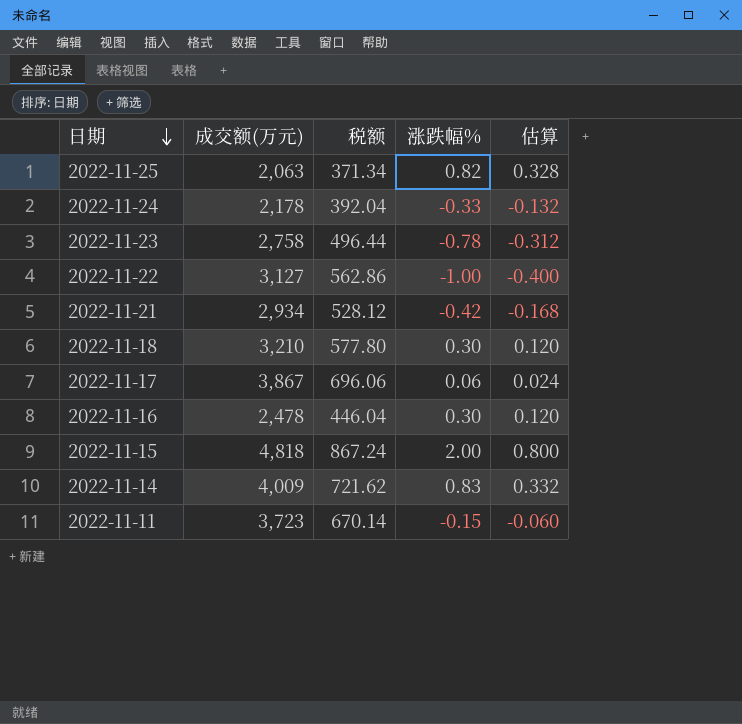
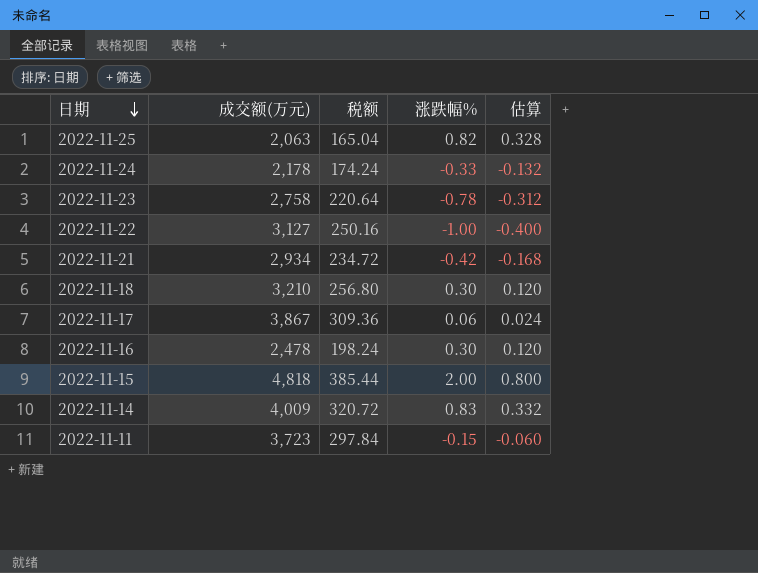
column 税额 | formula: [成交额(万元)] * 0.18 -> [成交额(万元)] * 0.08

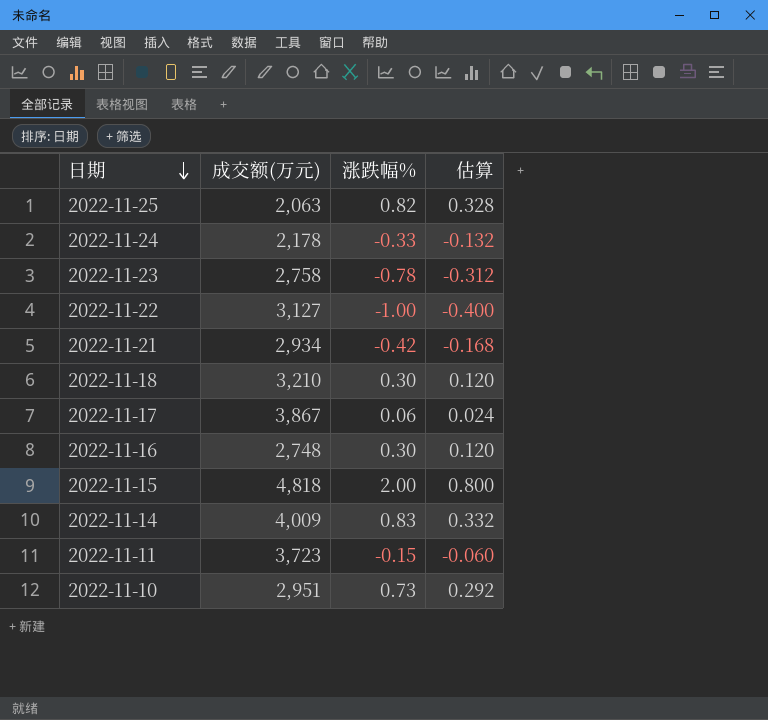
column 税额 | formula: [成交额(万元)] * 0.08 -> none
2022-11-16 | 成交额(万元): 2,478 -> 2,748
row 2022-11-10: none -> 2,951 | 0.73 | 0.292

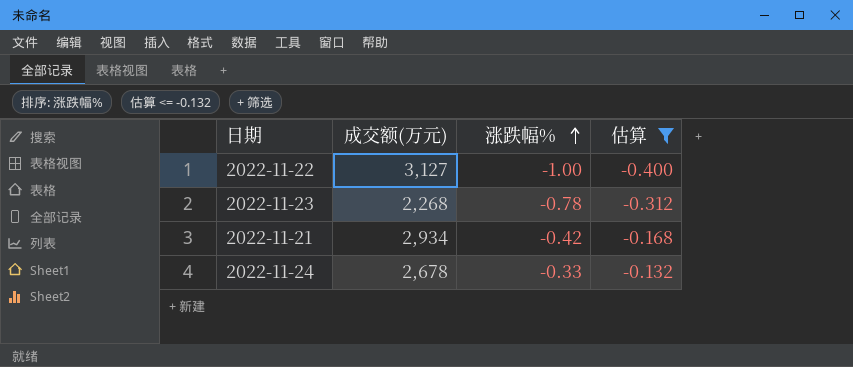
filter: none -> 估算 <= -0.132
row order: 日期 descending -> 涨跌幅% ascending
2022-11-23 | 成交额(万元): 2,758 -> 2,268
2022-11-24 | 成交额(万元): 2,178 -> 2,678

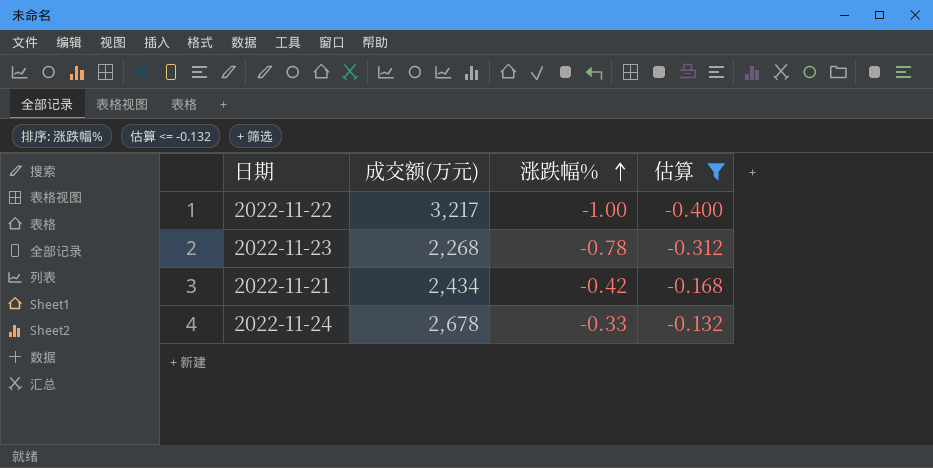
2022-11-22 | 成交额(万元): 3,127 -> 3,217
2022-11-21 | 成交额(万元): 2,934 -> 2,434

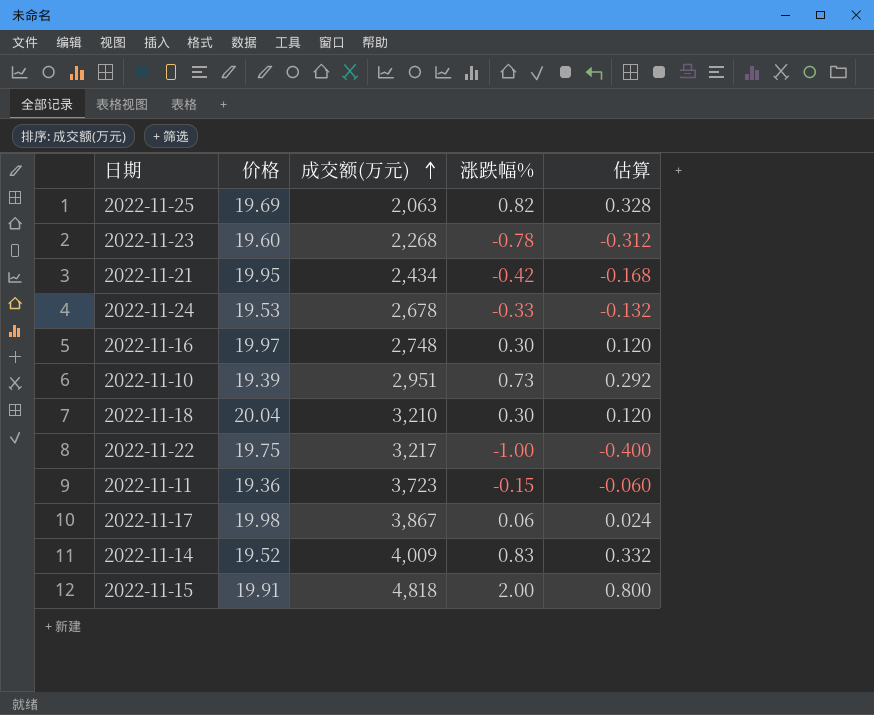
filter: 估算 <= -0.132 -> none
row order: 涨跌幅% ascending -> 成交额(万元) ascending
column 价格 | position: none -> 2

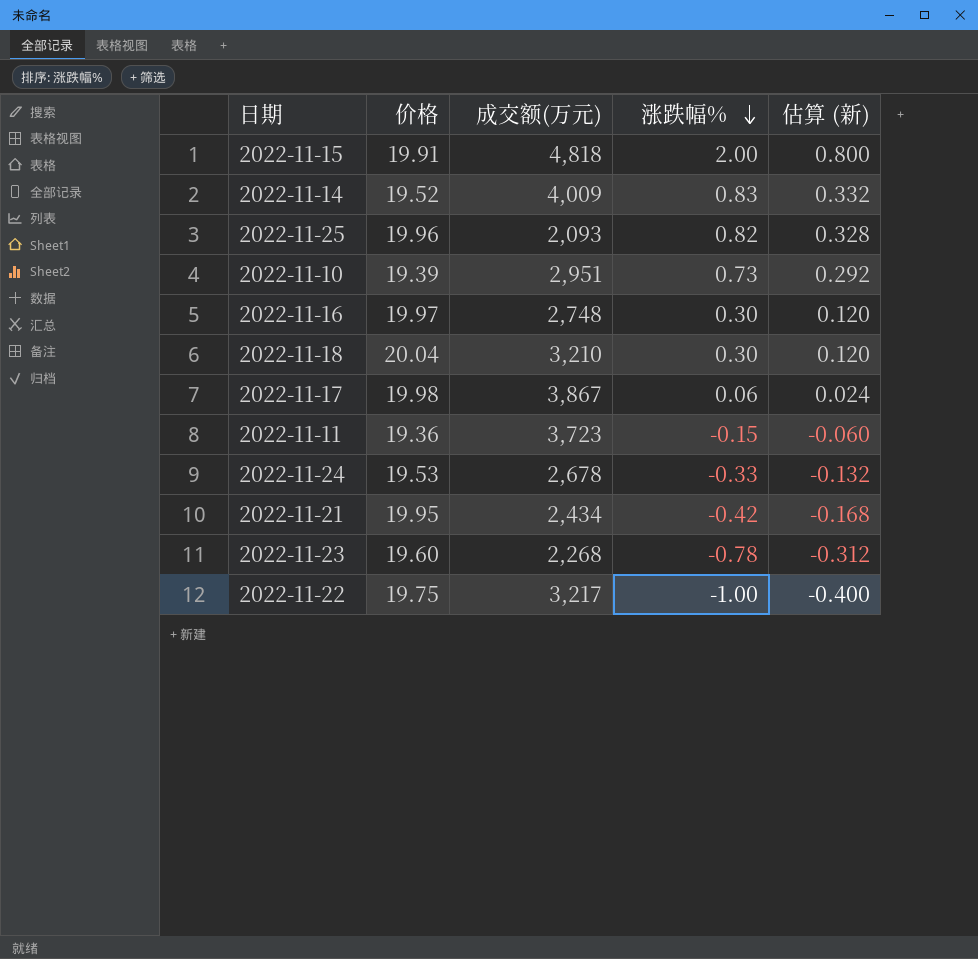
row order: 成交额(万元) ascending -> 涨跌幅% descending
column name: 估算 -> 估算 (新)
2022-11-25 | 价格: 19.69 -> 19.96
2022-11-25 | 成交额(万元): 2,063 -> 2,093

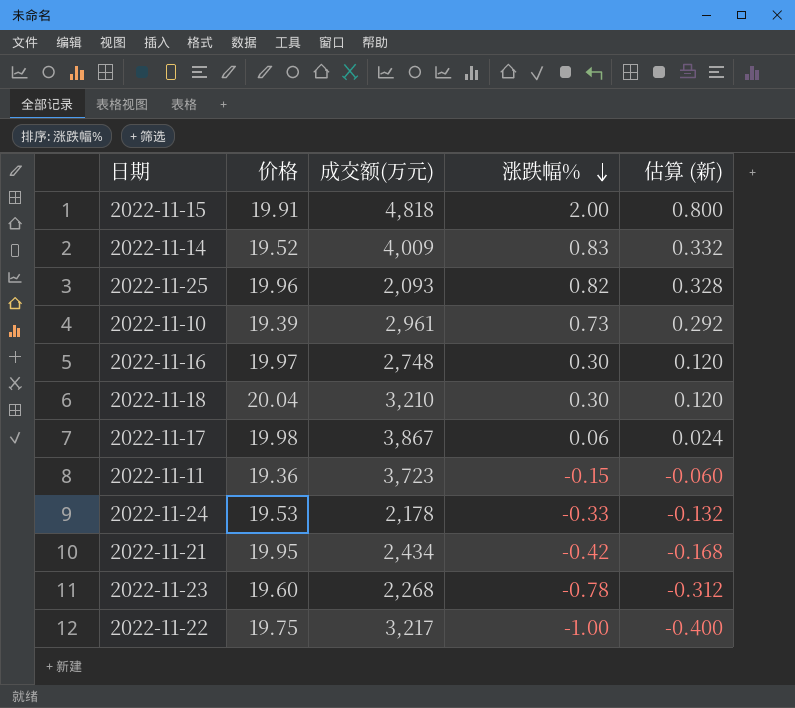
2022-11-10 | 成交额(万元): 2,951 -> 2,961
2022-11-24 | 成交额(万元): 2,678 -> 2,178

